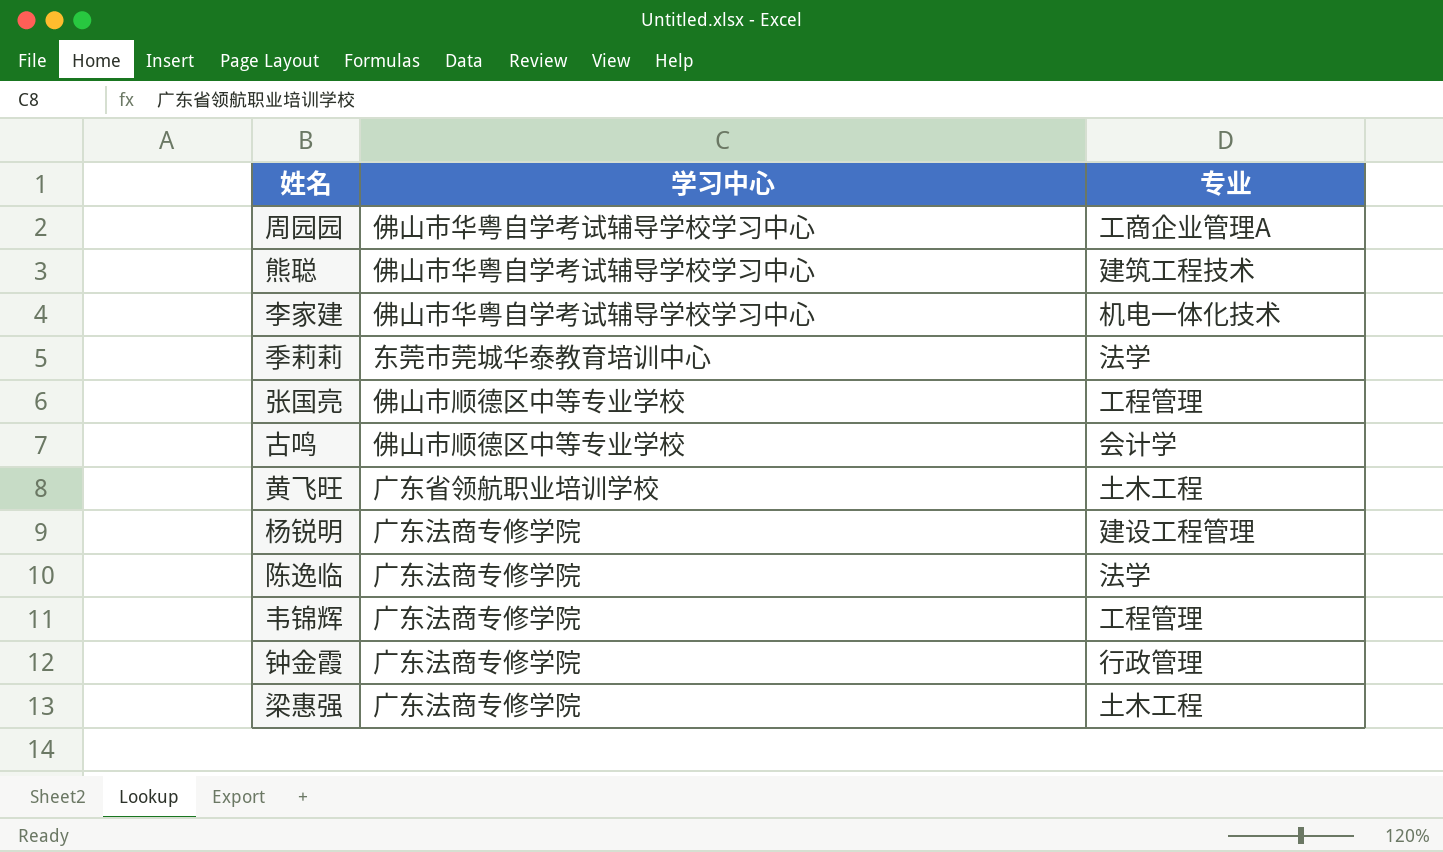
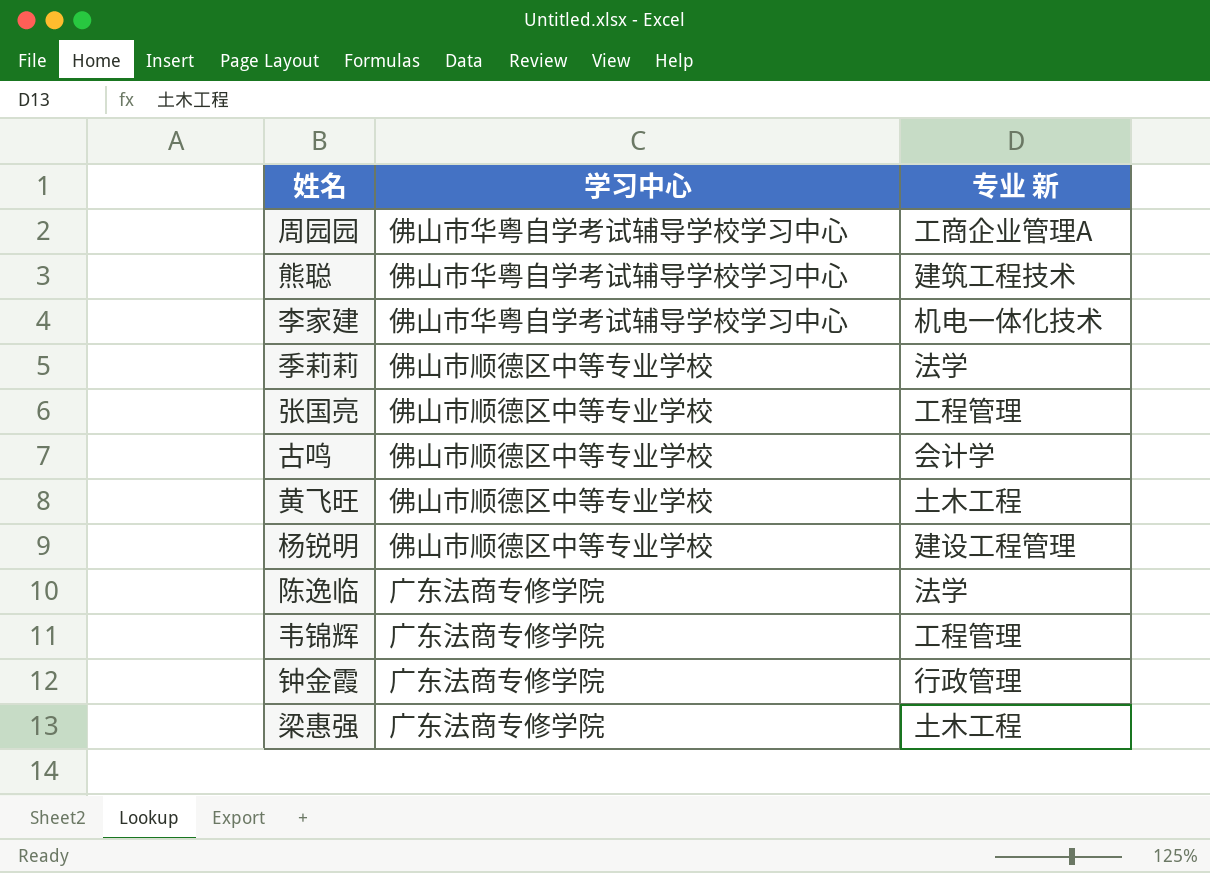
column name: 专业 -> 专业 新
季莉莉 | 学习中心: 东莞市莞城华泰教育培训中心 -> 佛山市顺德区中等专业学校
黄飞旺 | 学习中心: 广东省领航职业培训学校 -> 佛山市顺德区中等专业学校
杨锐明 | 学习中心: 广东法商专修学院 -> 佛山市顺德区中等专业学校

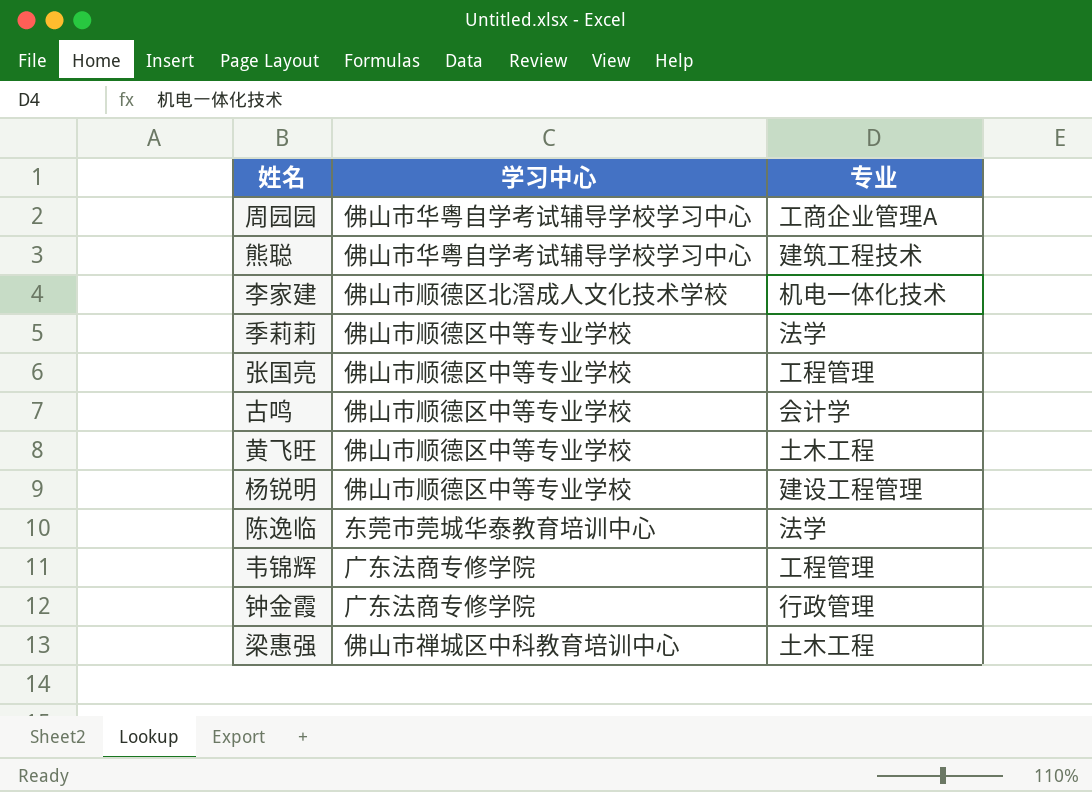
column name: 专业 新 -> 专业
李家建 | 学习中心: 佛山市华粤自学考试辅导学校学习中心 -> 佛山市顺德区北滘成人文化技术学校
陈逸临 | 学习中心: 广东法商专修学院 -> 东莞市莞城华泰教育培训中心
梁惠强 | 学习中心: 广东法商专修学院 -> 佛山市禅城区中科教育培训中心

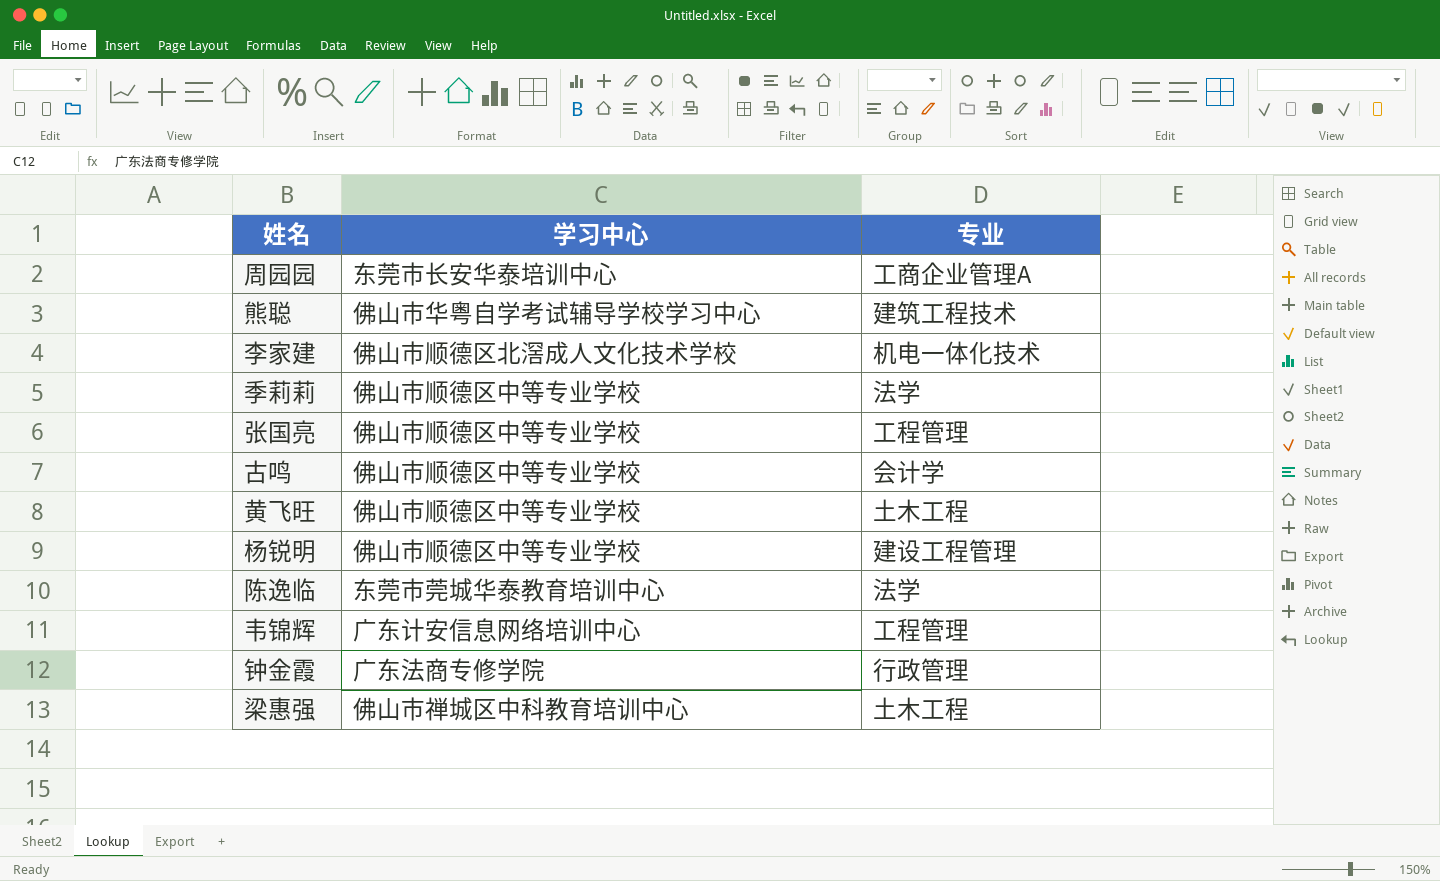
周园园 | 学习中心: 佛山市华粤自学考试辅导学校学习中心 -> 东莞市长安华泰培训中心
韦锦辉 | 学习中心: 广东法商专修学院 -> 广东计安信息网络培训中心

